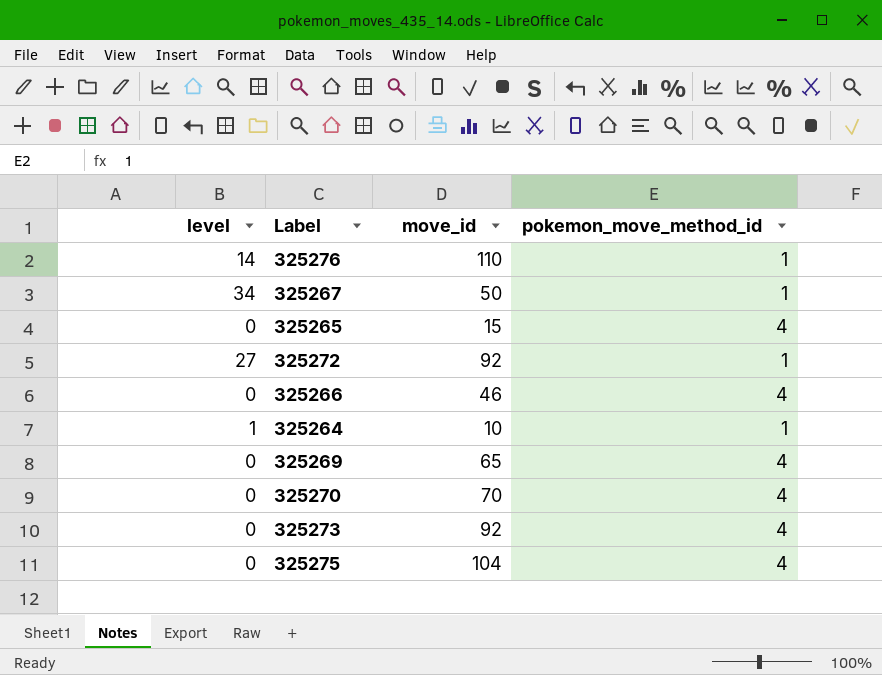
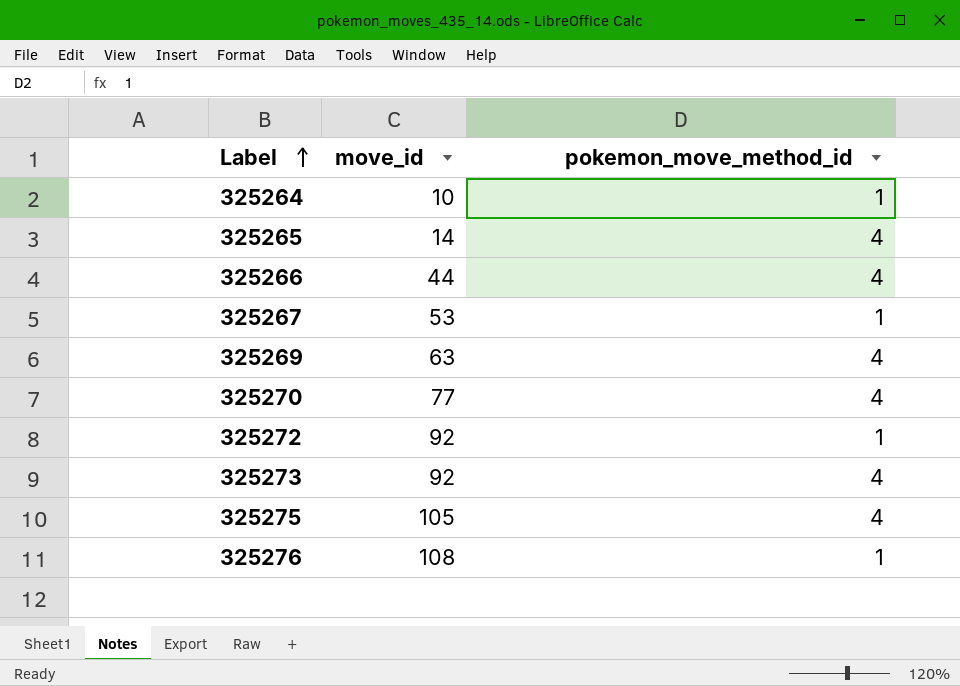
row order: none -> Label ascending
column level | position: 1 -> none
325265 | move_id: 15 -> 14
325266 | move_id: 46 -> 44
325267 | move_id: 50 -> 53
325269 | move_id: 65 -> 63
325270 | move_id: 70 -> 77
325275 | move_id: 104 -> 105
325276 | move_id: 110 -> 108

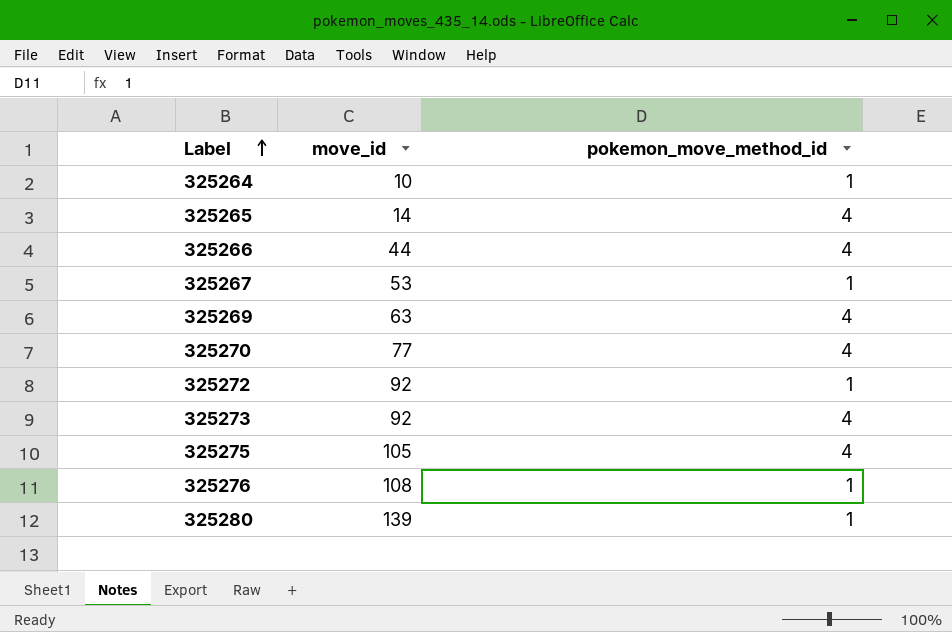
row 325280: none -> 139 | 1

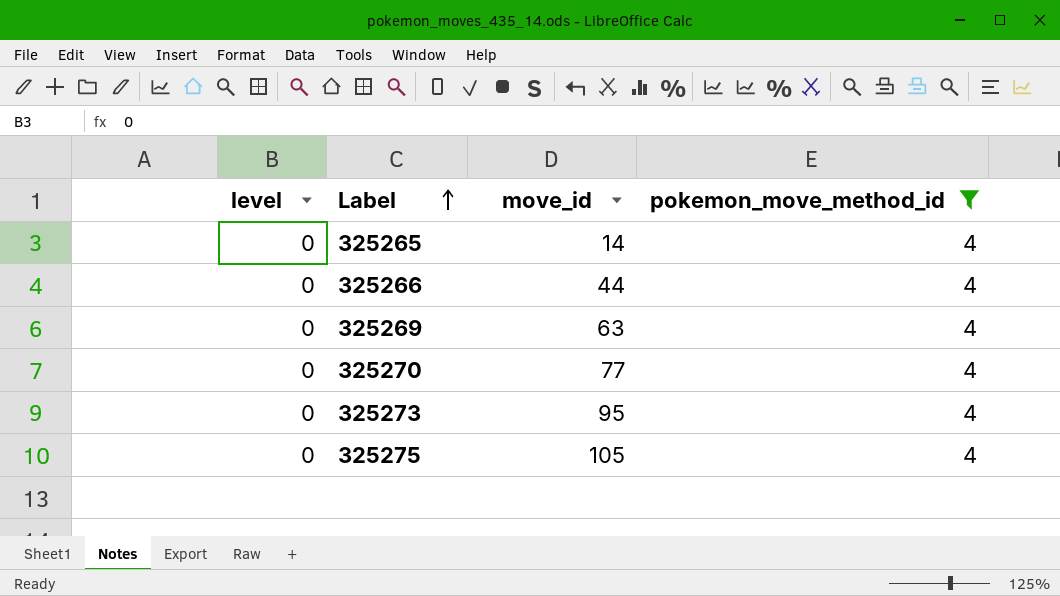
filter: none -> pokemon_move_method_id = 4
column level | position: none -> 1
325273 | move_id: 92 -> 95

